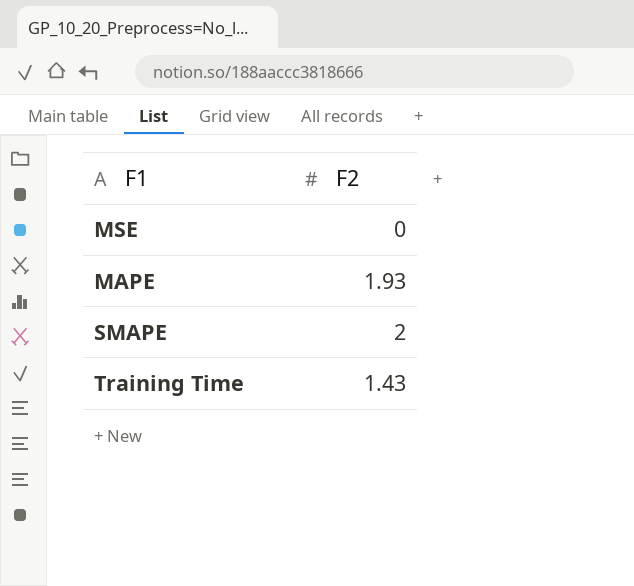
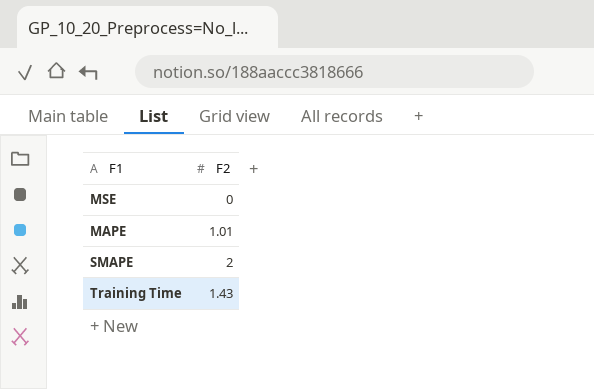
MAPE | F2: 1.93 -> 1.01

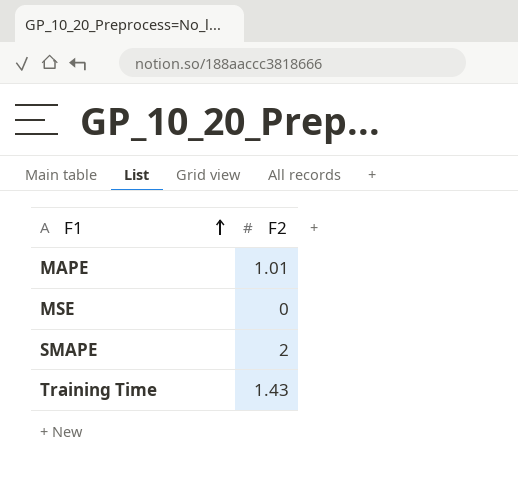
row order: none -> F1 ascending

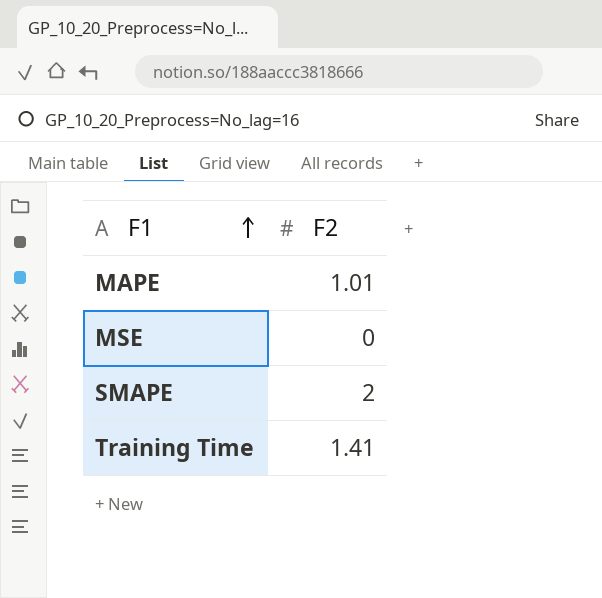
Training Time | F2: 1.43 -> 1.41

